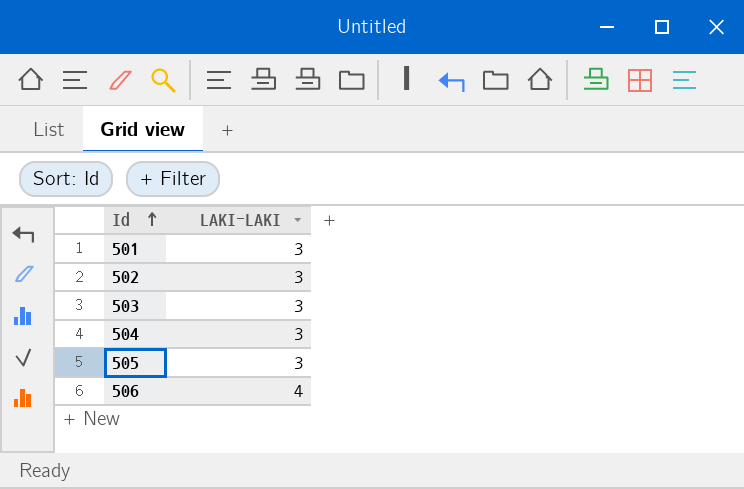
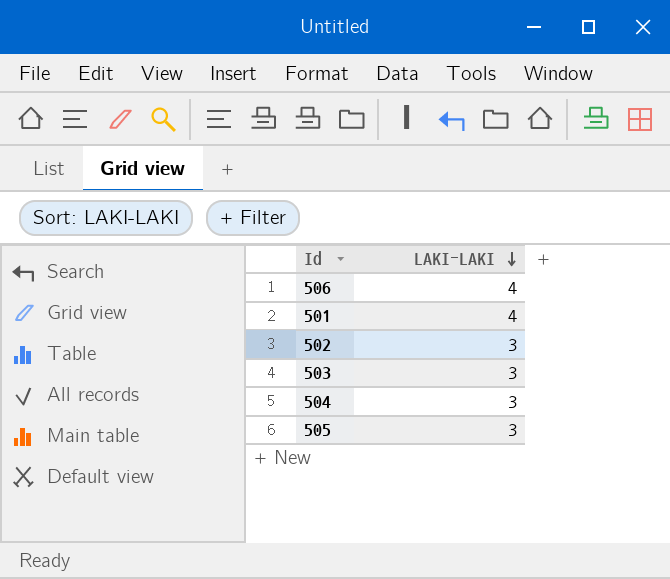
row order: Id ascending -> LAKI-LAKI descending
501 | LAKI-LAKI: 3 -> 4

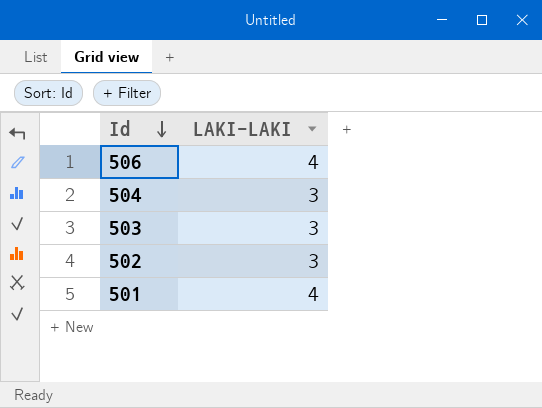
row order: LAKI-LAKI descending -> Id descending
row 505: 3 -> none

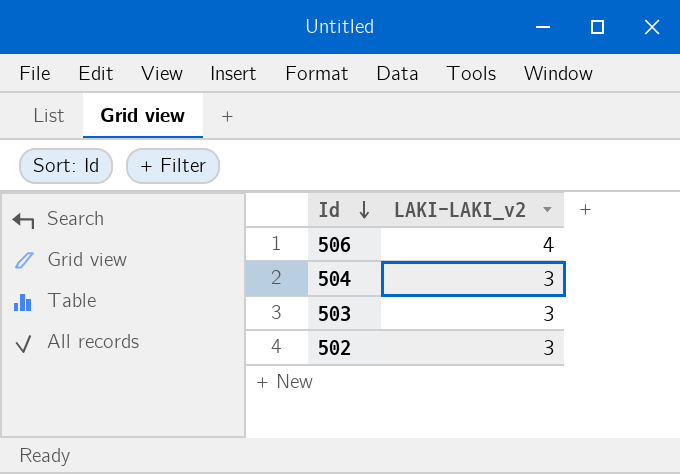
column name: LAKI-LAKI -> LAKI-LAKI_v2
row 501: 4 -> none

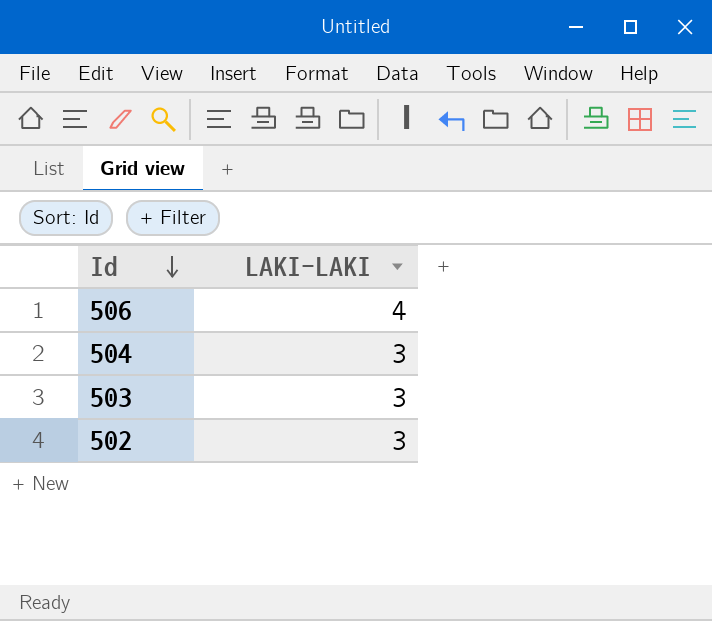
column name: LAKI-LAKI_v2 -> LAKI-LAKI

